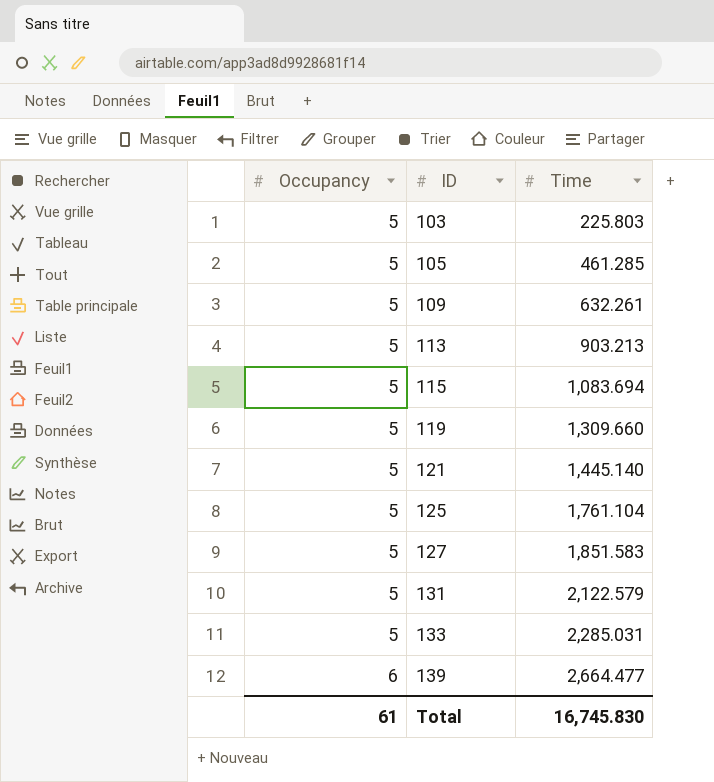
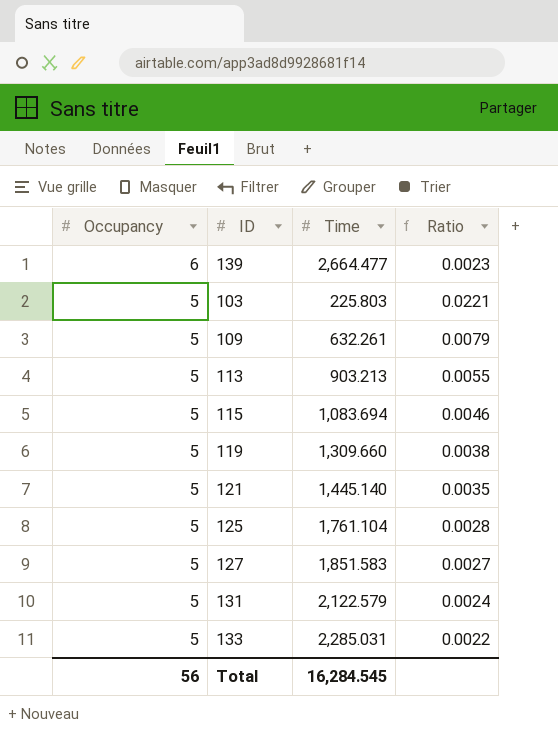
row order: Occupancy ascending -> Occupancy descending
column Ratio | formula: none -> [Occupancy] / [Time]
row 105: 5 | 461.285 -> none
Total | Occupancy: 61 -> 56
Total | Time: 16,745.830 -> 16,284.545

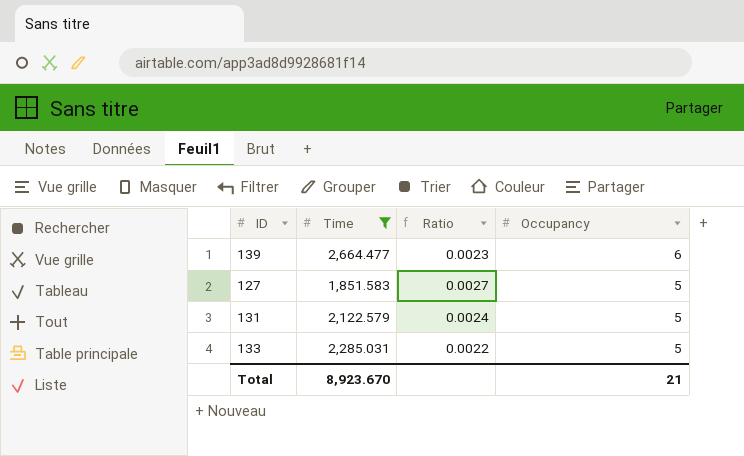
filter: none -> Time >= 1,851.583
column Occupancy | position: 1 -> 4
Total | Time: 16,284.545 -> 8,923.670
Total | Occupancy: 56 -> 21

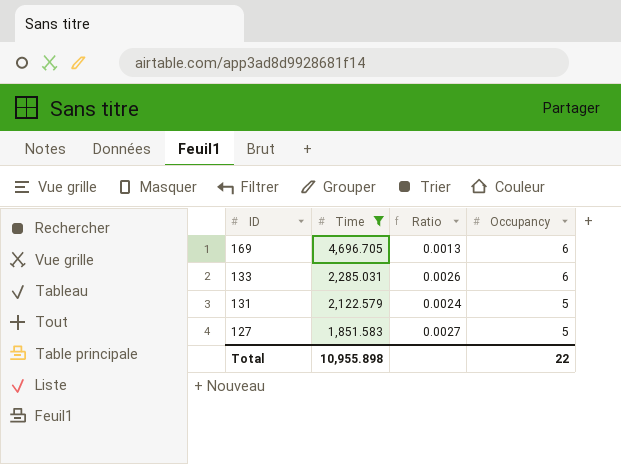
row order: Occupancy descending -> ID descending
row 139: 2,664.477 | 0.0023 | 6 -> none
row 169: none -> 4,696.705 | 0.0013 | 6
133 | Ratio: 0.0022 -> 0.0026
133 | Occupancy: 5 -> 6
Total | Time: 8,923.670 -> 10,955.898
Total | Occupancy: 21 -> 22

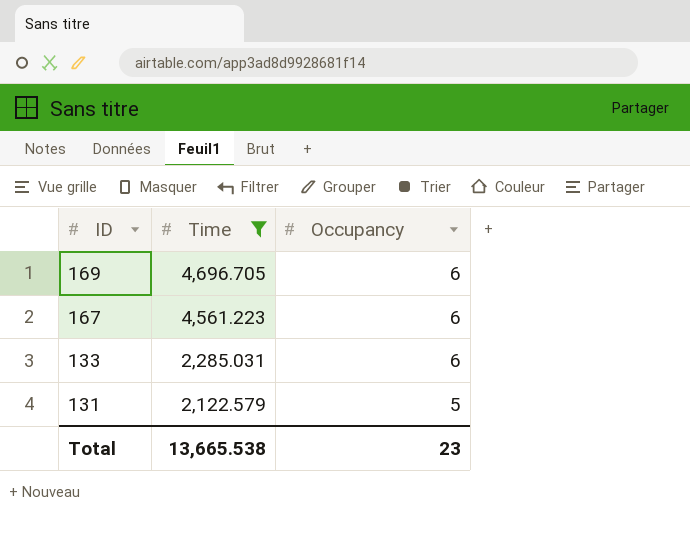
column Ratio | formula: [Occupancy] / [Time] -> none
row 127: 1,851.583 | 0.0027 | 5 -> none
row 167: none -> 4,561.223 | 6
Total | Time: 10,955.898 -> 13,665.538
Total | Occupancy: 22 -> 23

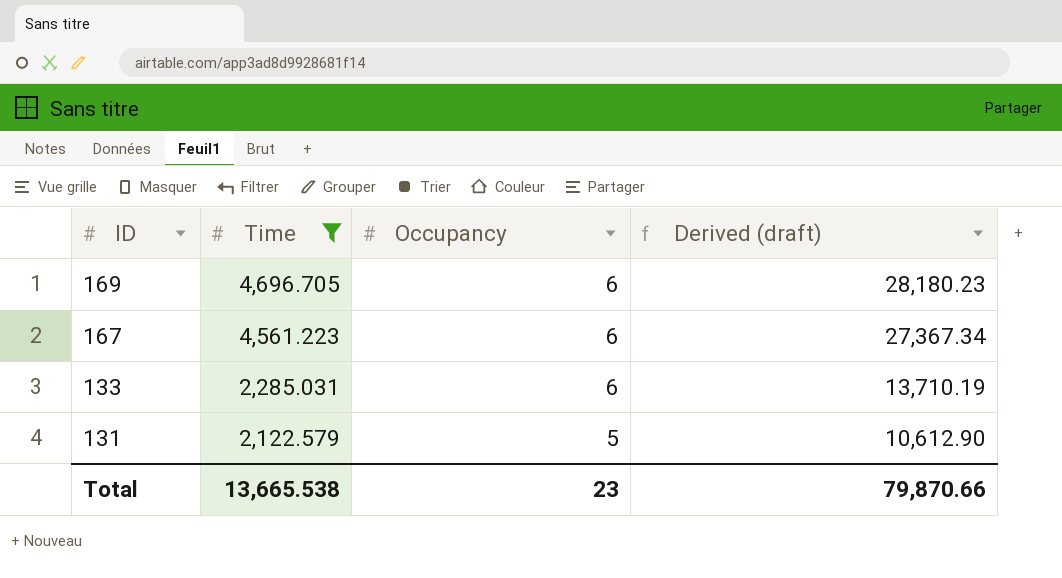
column Derived (draft) | formula: none -> [Time] * [Occupancy]

